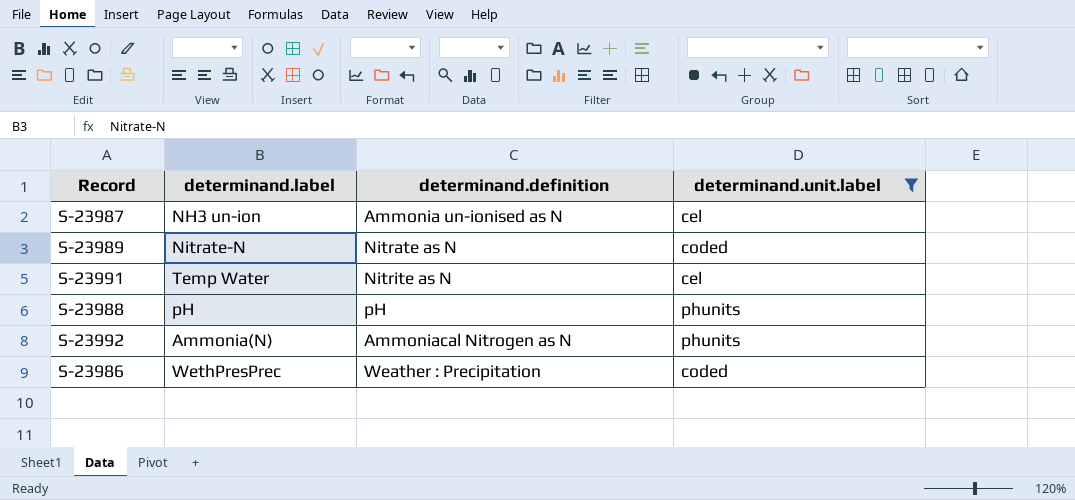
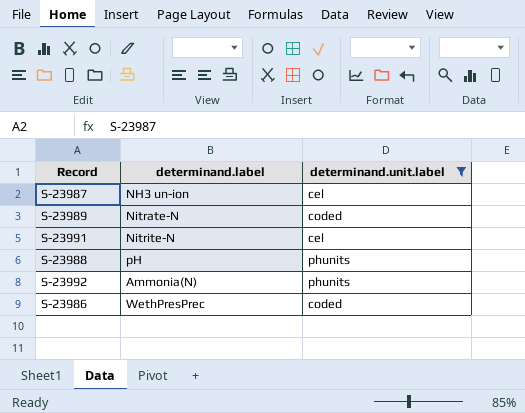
column determinand.definition | position: 3 -> none
S-23991 | determinand.label: Temp Water -> Nitrite-N

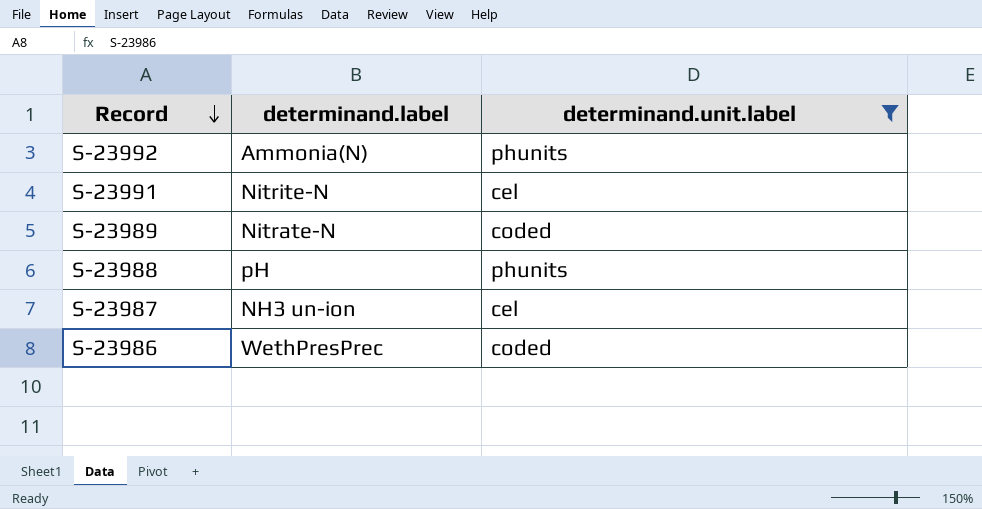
row order: none -> Record descending

